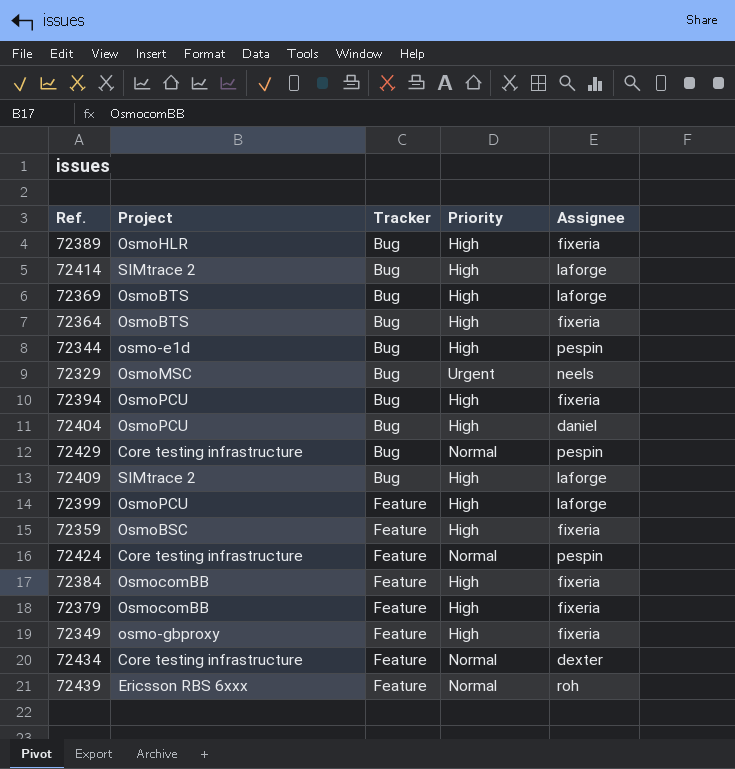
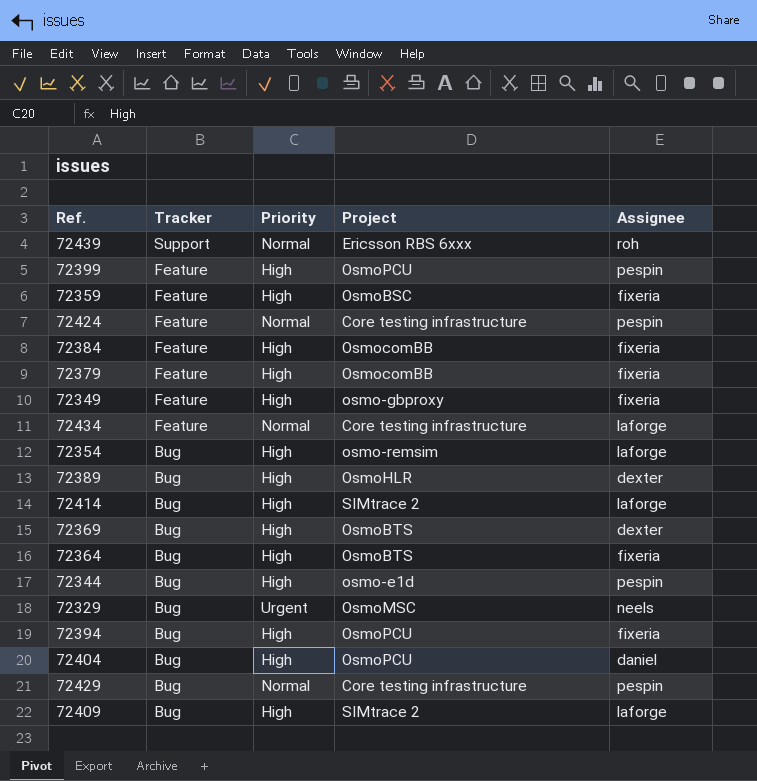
row order: Tracker ascending -> Tracker descending
column Project | position: 2 -> 4
72439 | Tracker: Feature -> Support
72399 | Assignee: laforge -> pespin
72434 | Assignee: dexter -> laforge
row 72354: none -> Bug | High | osmo-remsim | laforge
72389 | Assignee: fixeria -> dexter
72369 | Assignee: laforge -> dexter

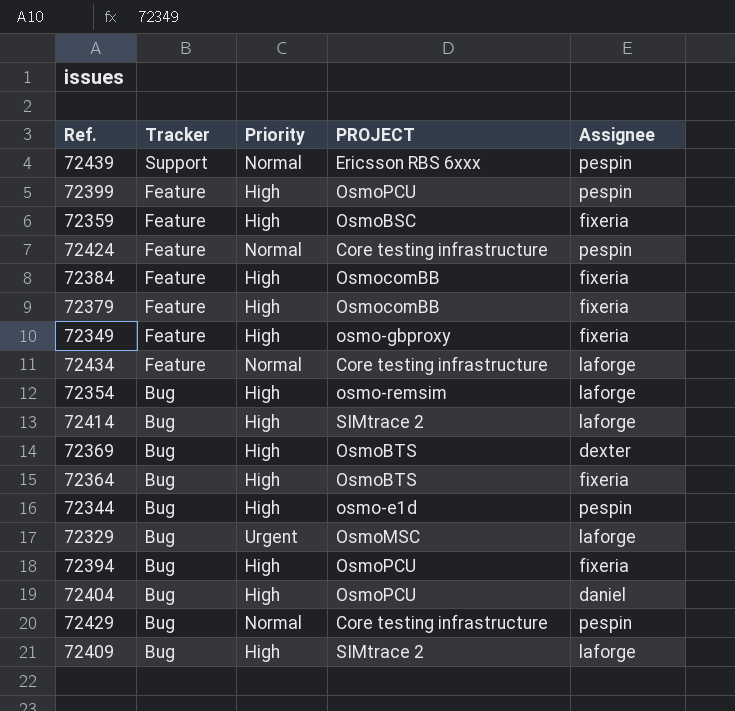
column name: Project -> PROJECT
row 72389: Bug | High | OsmoHLR | dexter -> none
72439 | Assignee: roh -> pespin
72329 | Assignee: neels -> laforge

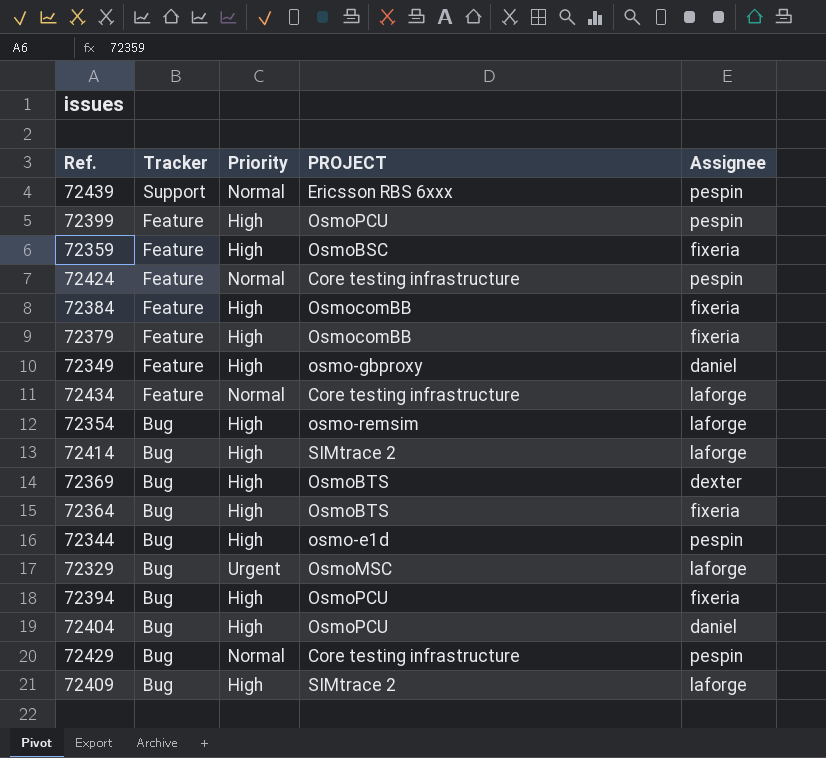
72349 | Assignee: fixeria -> daniel

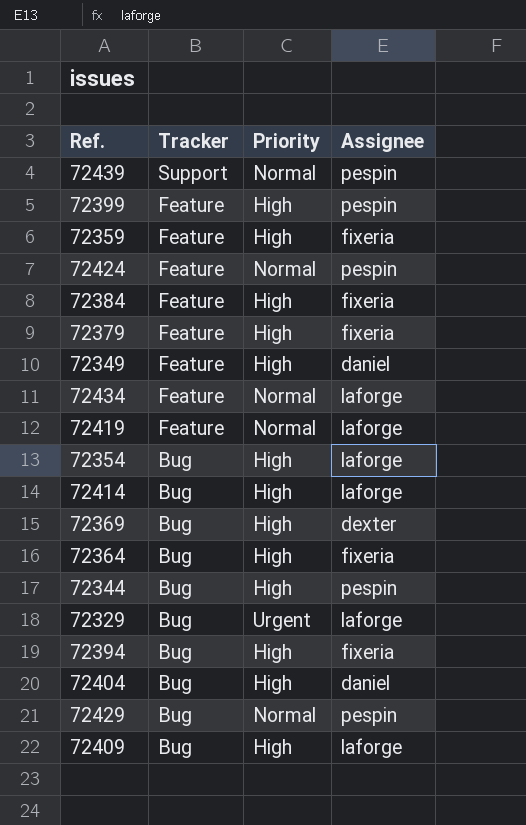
column PROJECT | position: 4 -> none
row 72419: none -> Feature | Normal | laforge

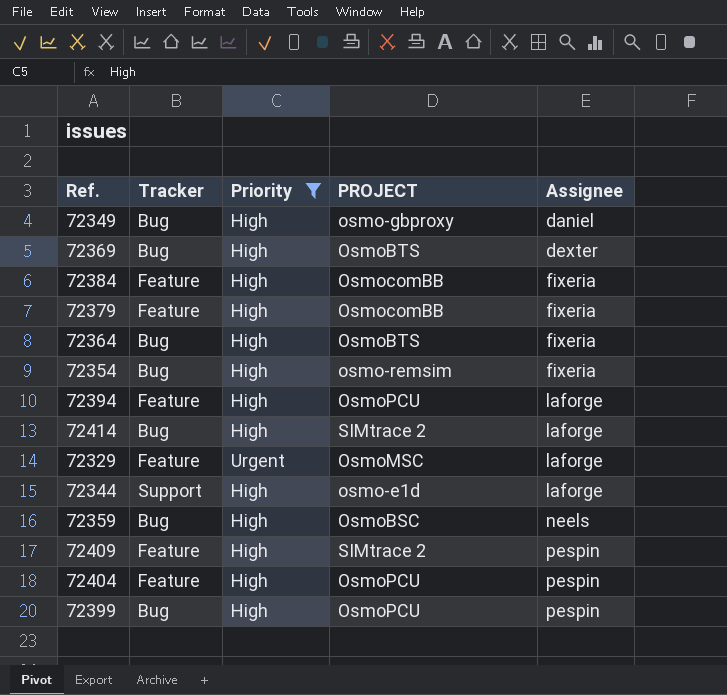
filter: none -> Priority != Normal
row order: Tracker descending -> Assignee ascending
column PROJECT | position: none -> 4
72349 | Tracker: Feature -> Bug
72354 | Assignee: laforge -> fixeria
72394 | Tracker: Bug -> Feature
72394 | Assignee: fixeria -> laforge
72329 | Tracker: Bug -> Feature
72344 | Tracker: Bug -> Support
72344 | Assignee: pespin -> laforge
72359 | Tracker: Feature -> Bug
72359 | Assignee: fixeria -> neels
72409 | Tracker: Bug -> Feature
72409 | Assignee: laforge -> pespin
72404 | Tracker: Bug -> Feature
72404 | Assignee: daniel -> pespin
72399 | Tracker: Feature -> Bug

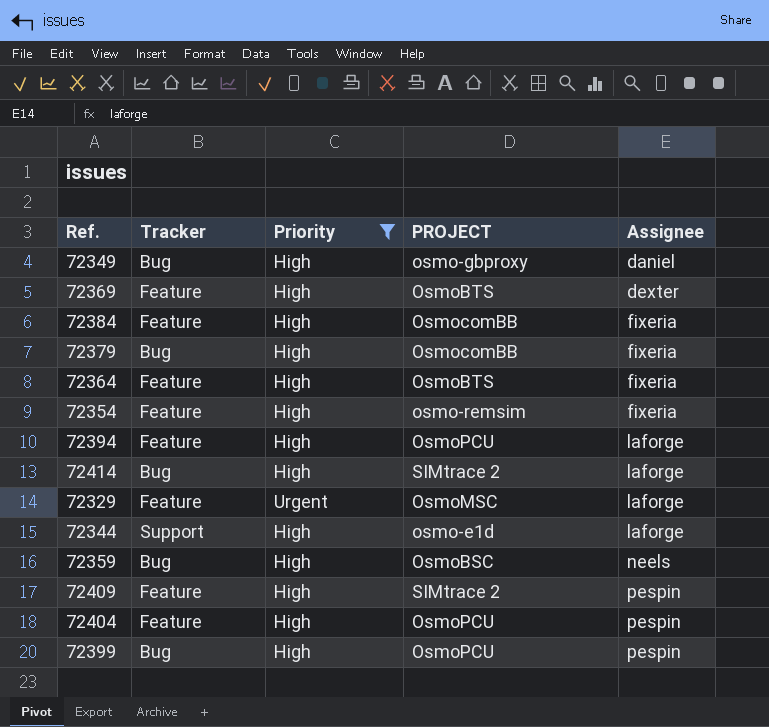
72369 | Tracker: Bug -> Feature
72379 | Tracker: Feature -> Bug
72364 | Tracker: Bug -> Feature
72354 | Tracker: Bug -> Feature

